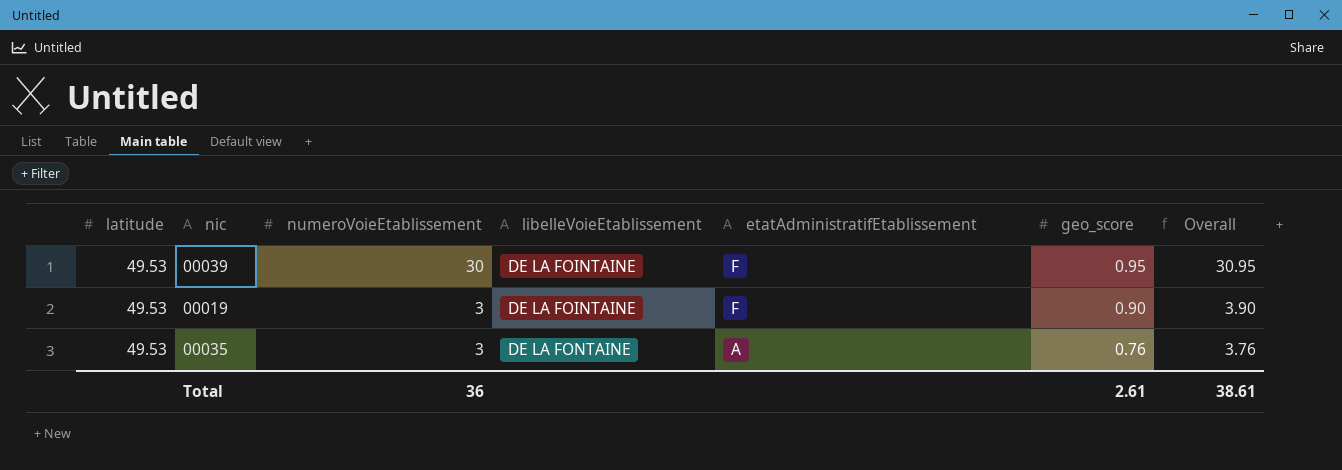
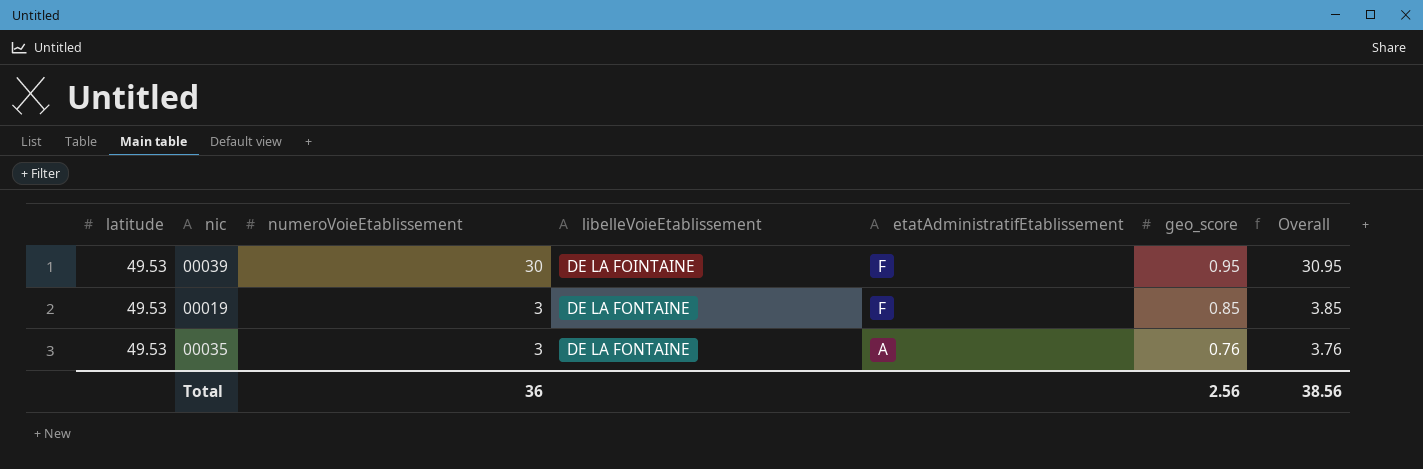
00019 | libelleVoieEtablissement: DE LA FOINTAINE -> DE LA FONTAINE
00019 | geo_score: 0.90 -> 0.85
00019 | Overall: 3.90 -> 3.85
Total | geo_score: 2.61 -> 2.56
Total | Overall: 38.61 -> 38.56

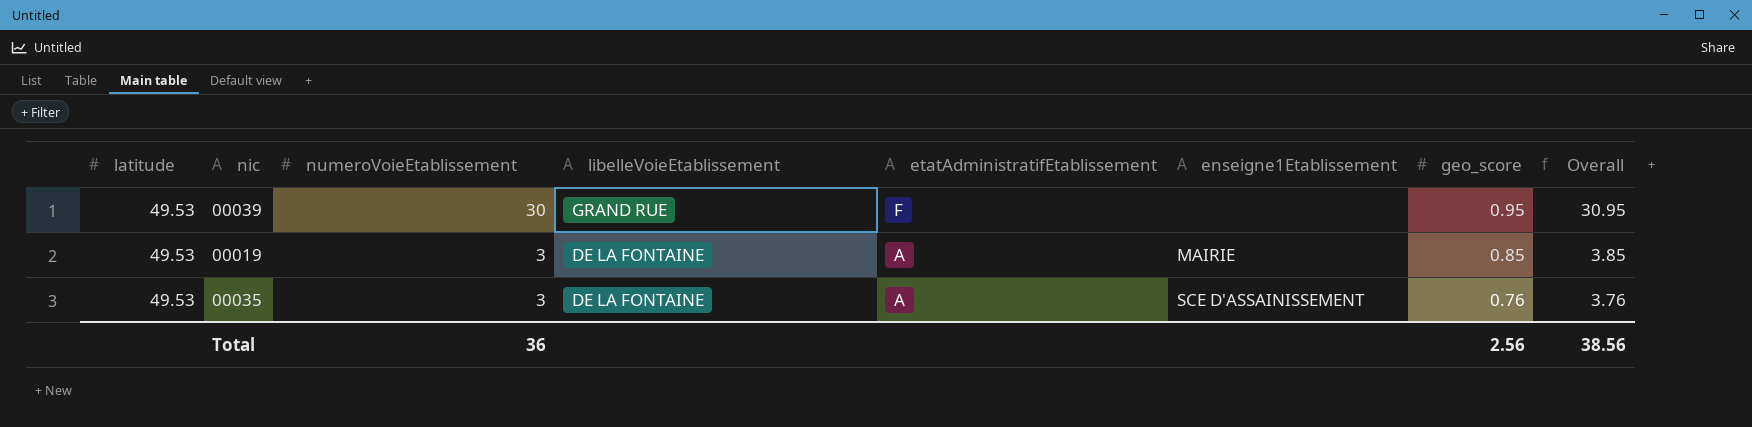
column enseigne1Etablissement | position: none -> 6
00039 | libelleVoieEtablissement: DE LA FOINTAINE -> GRAND RUE
00019 | etatAdministratifEtablissement: F -> A

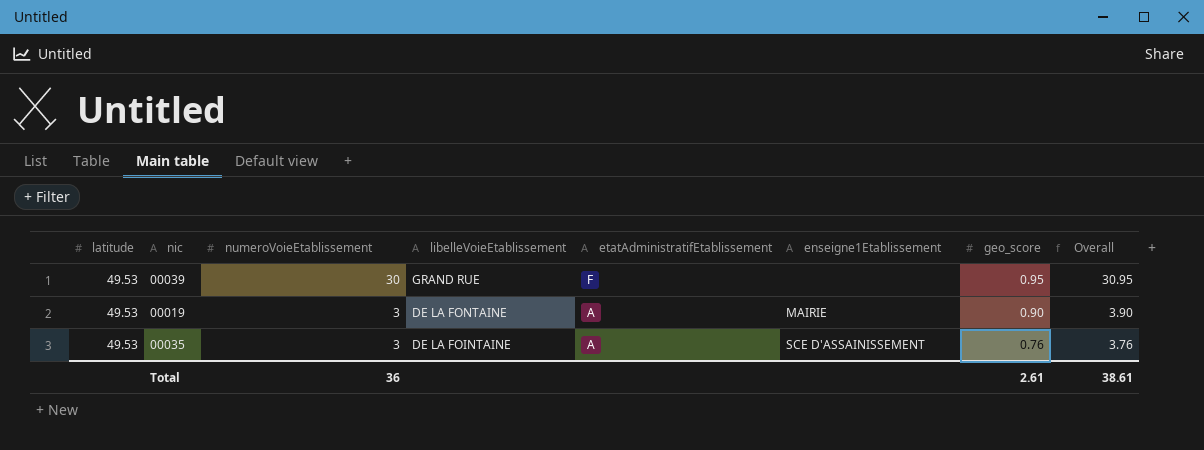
00019 | geo_score: 0.85 -> 0.90
00019 | Overall: 3.85 -> 3.90
00035 | libelleVoieEtablissement: DE LA FONTAINE -> DE LA FOINTAINE
Total | geo_score: 2.56 -> 2.61
Total | Overall: 38.56 -> 38.61

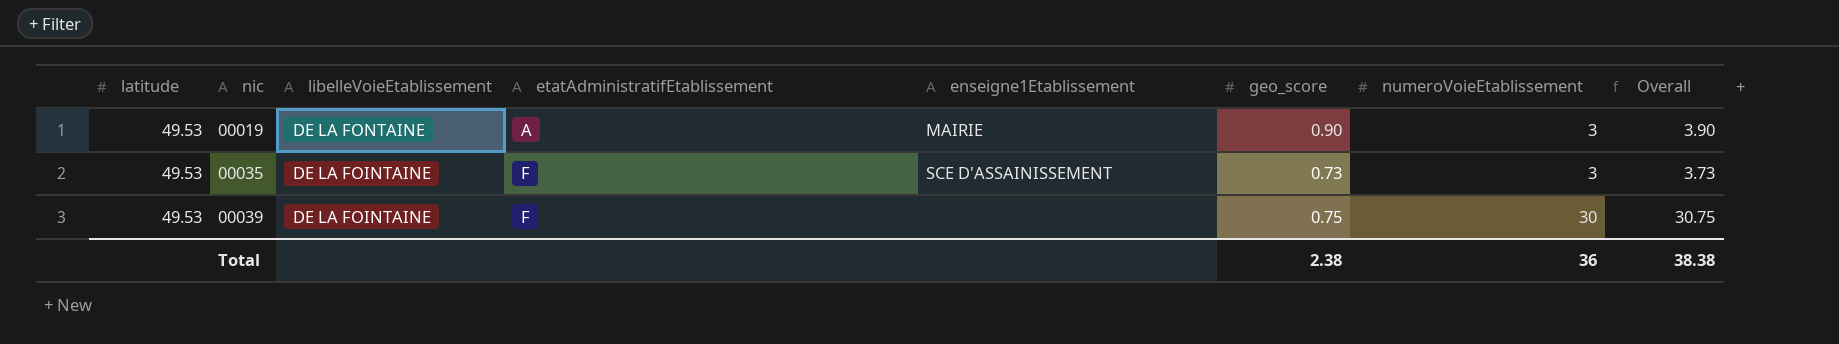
row order: numeroVoieEtablissement descending -> nic ascending
column numeroVoieEtablissement | position: 3 -> 7
00035 | etatAdministratifEtablissement: A -> F
00035 | geo_score: 0.76 -> 0.73
00035 | Overall: 3.76 -> 3.73
00039 | libelleVoieEtablissement: GRAND RUE -> DE LA FOINTAINE
00039 | geo_score: 0.95 -> 0.75
00039 | Overall: 30.95 -> 30.75
Total | geo_score: 2.61 -> 2.38
Total | Overall: 38.61 -> 38.38

